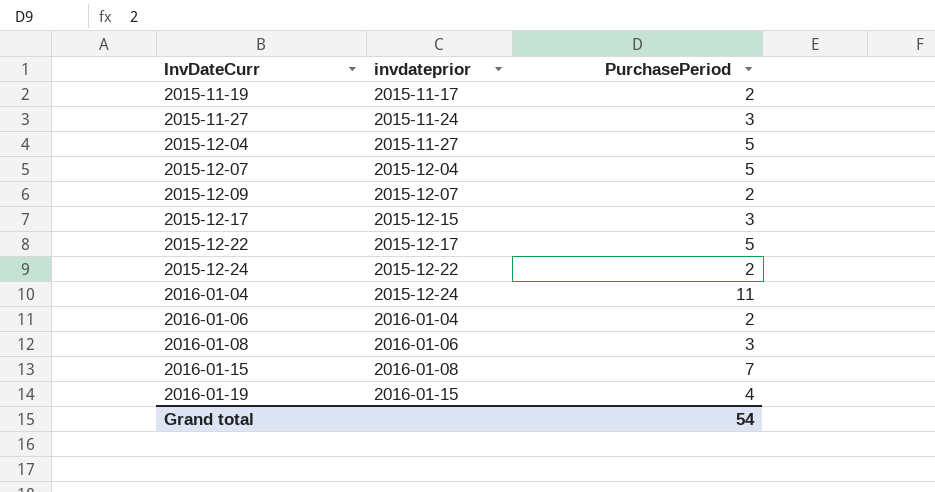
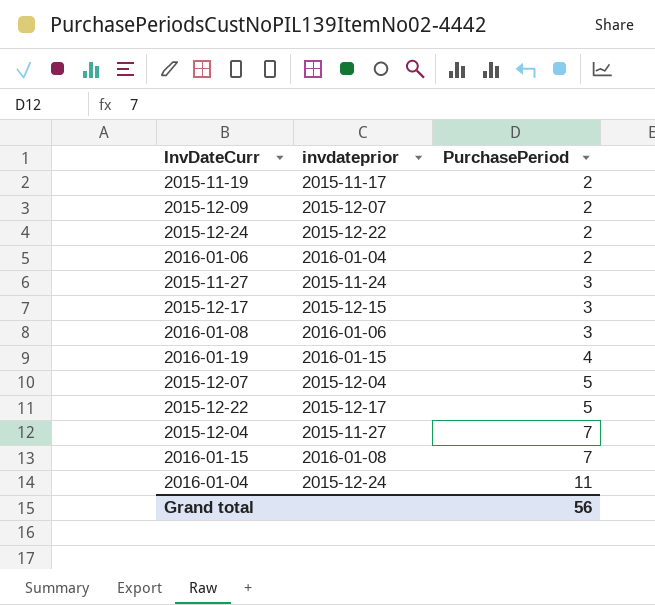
row order: InvDateCurr ascending -> PurchasePeriod ascending
2015-12-04 | PurchasePeriod: 5 -> 7
Grand total | PurchasePeriod: 54 -> 56

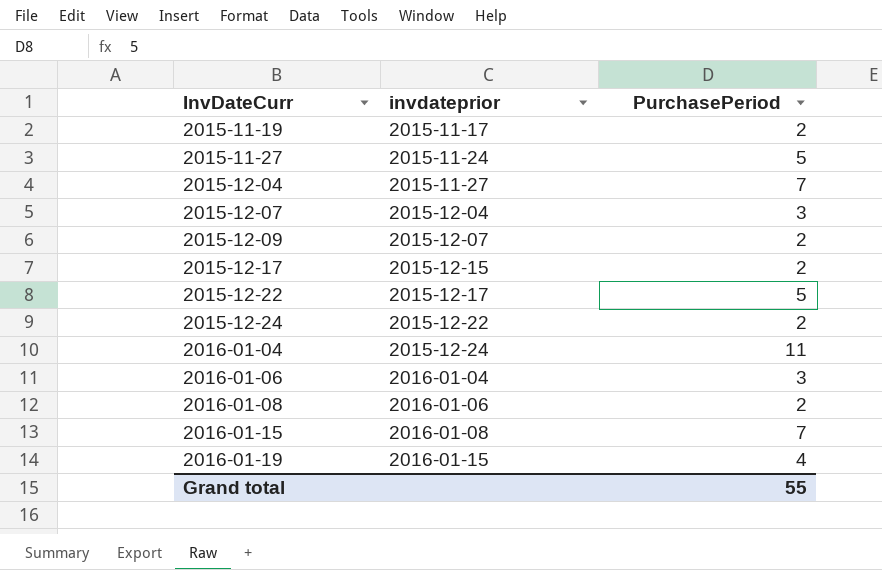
row order: PurchasePeriod ascending -> InvDateCurr ascending
2015-11-27 | PurchasePeriod: 3 -> 5
2015-12-07 | PurchasePeriod: 5 -> 3
2015-12-17 | PurchasePeriod: 3 -> 2
2016-01-06 | PurchasePeriod: 2 -> 3
2016-01-08 | PurchasePeriod: 3 -> 2
Grand total | PurchasePeriod: 56 -> 55

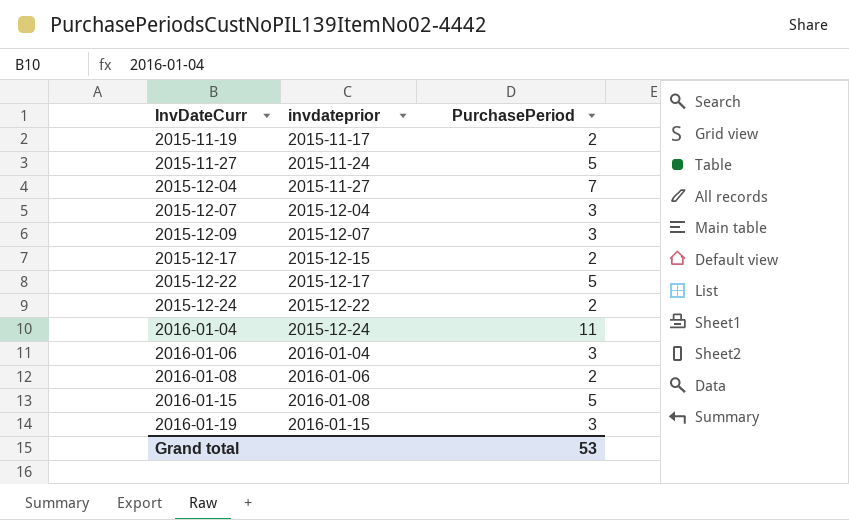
2015-12-09 | PurchasePeriod: 2 -> 3
2016-01-15 | PurchasePeriod: 7 -> 5
2016-01-19 | PurchasePeriod: 4 -> 3
Grand total | PurchasePeriod: 55 -> 53

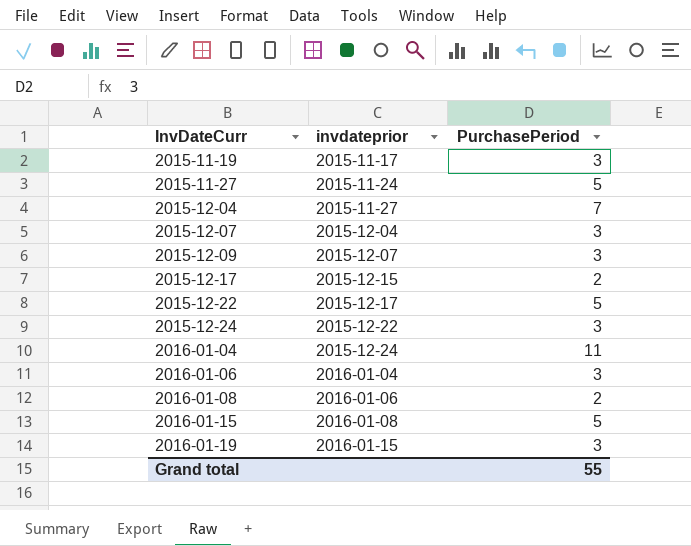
2015-11-19 | PurchasePeriod: 2 -> 3
2015-12-24 | PurchasePeriod: 2 -> 3
Grand total | PurchasePeriod: 53 -> 55

